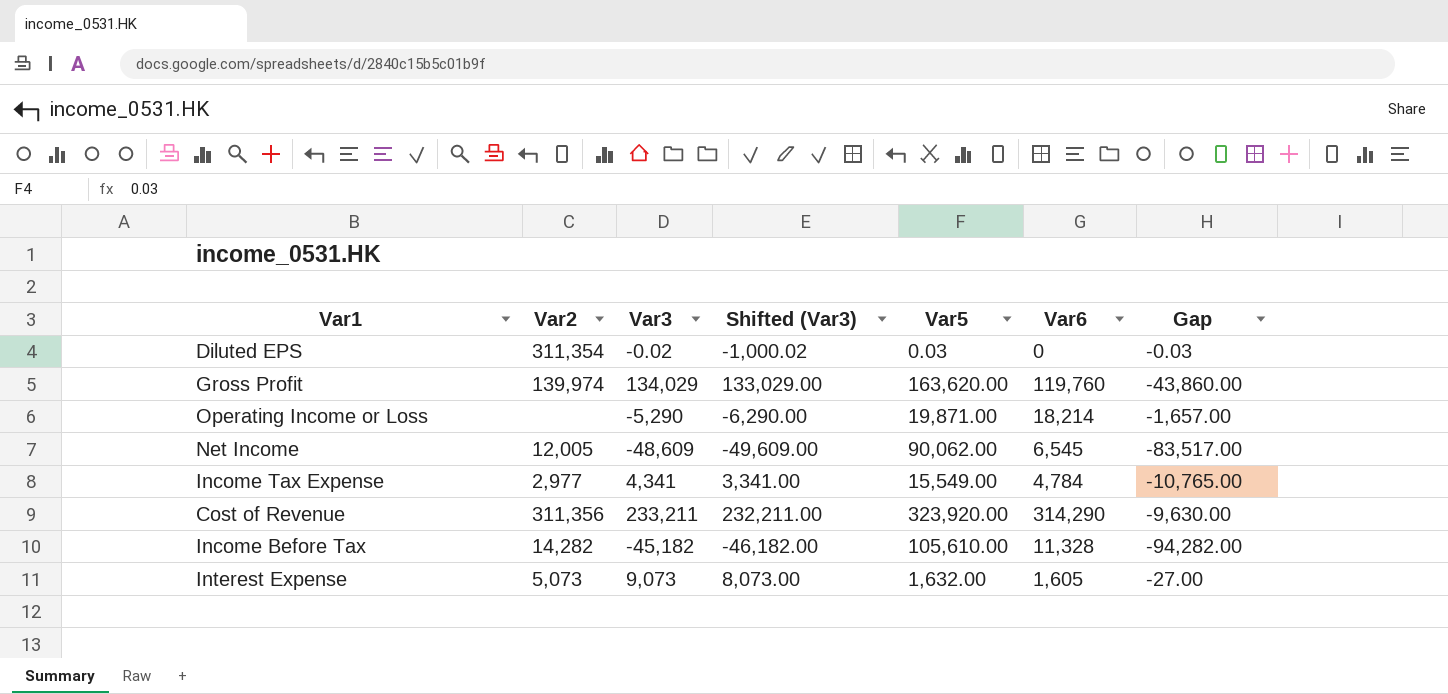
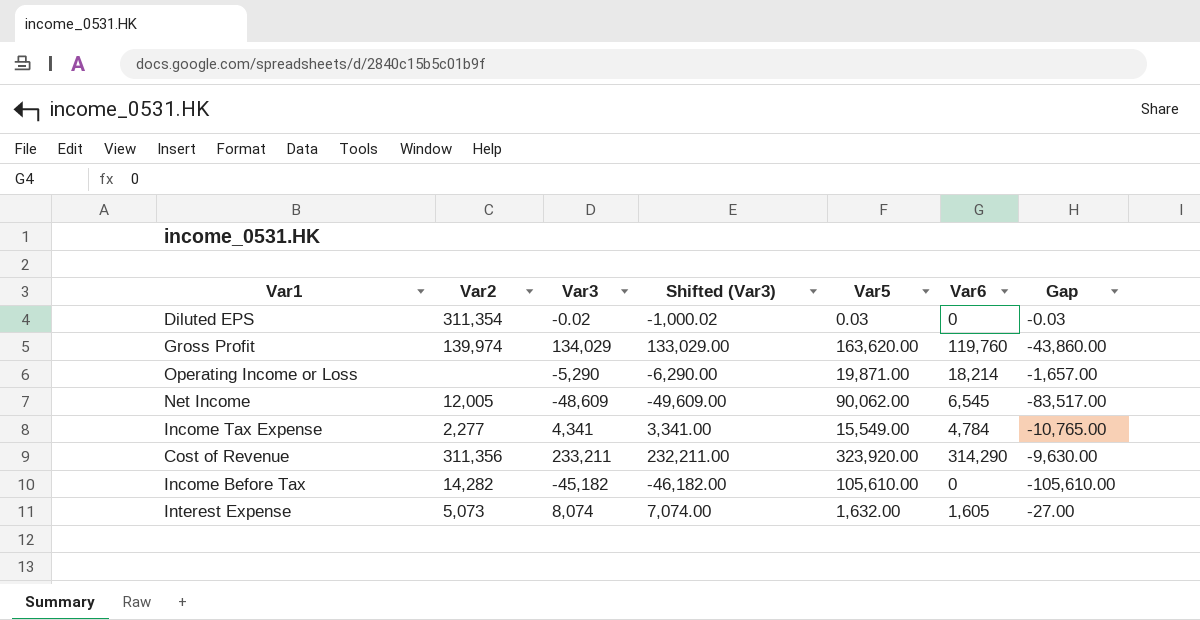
Income Tax Expense | Var2: 2,977 -> 2,277
Income Before Tax | Var6: 11,328 -> 0
Income Before Tax | Gap: -94,282.00 -> -105,610.00
Interest Expense | Var3: 9,073 -> 8,074
Interest Expense | Shifted (Var3): 8,073.00 -> 7,074.00

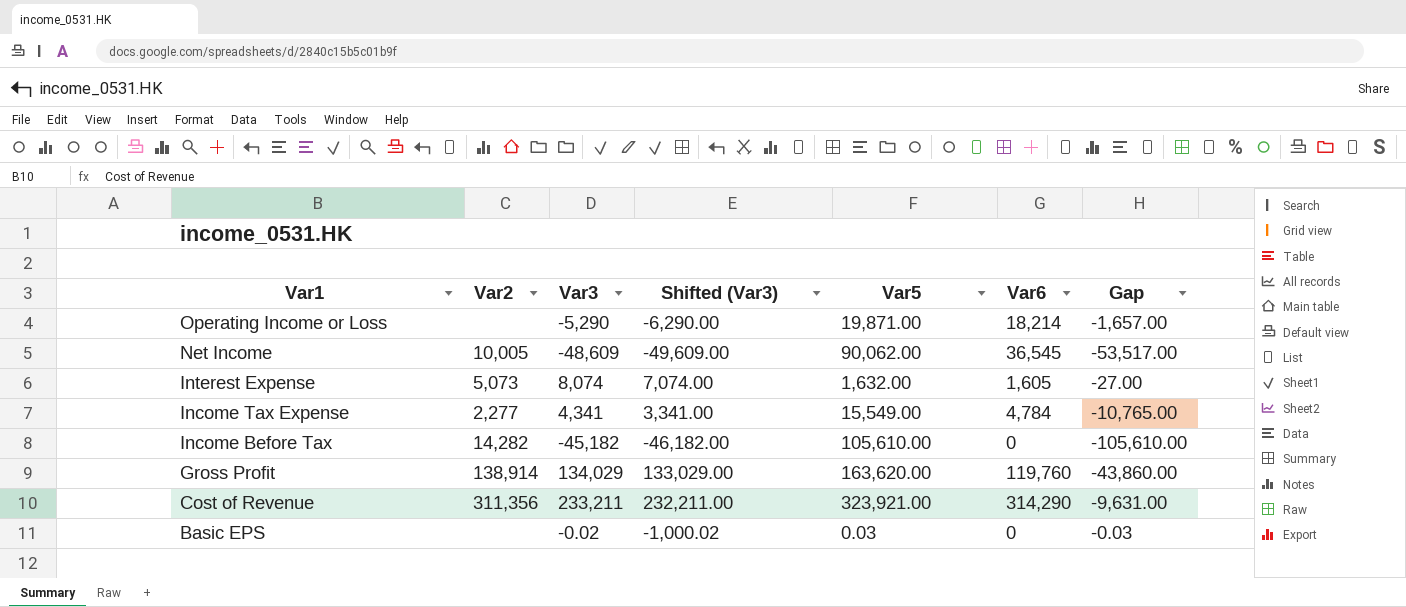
row order: none -> Var1 descending
row Diluted EPS: 311,354 | -0.02 | -1,000.02 | 0.03 | 0 | -0.03 -> none
Net Income | Var2: 12,005 -> 10,005
Net Income | Var6: 6,545 -> 36,545
Net Income | Gap: -83,517.00 -> -53,517.00
Gross Profit | Var2: 139,974 -> 138,914
Cost of Revenue | Var5: 323,920.00 -> 323,921.00
Cost of Revenue | Gap: -9,630.00 -> -9,631.00
row Basic EPS: none -> none | -0.02 | -1,000.02 | 0.03 | 0 | -0.03

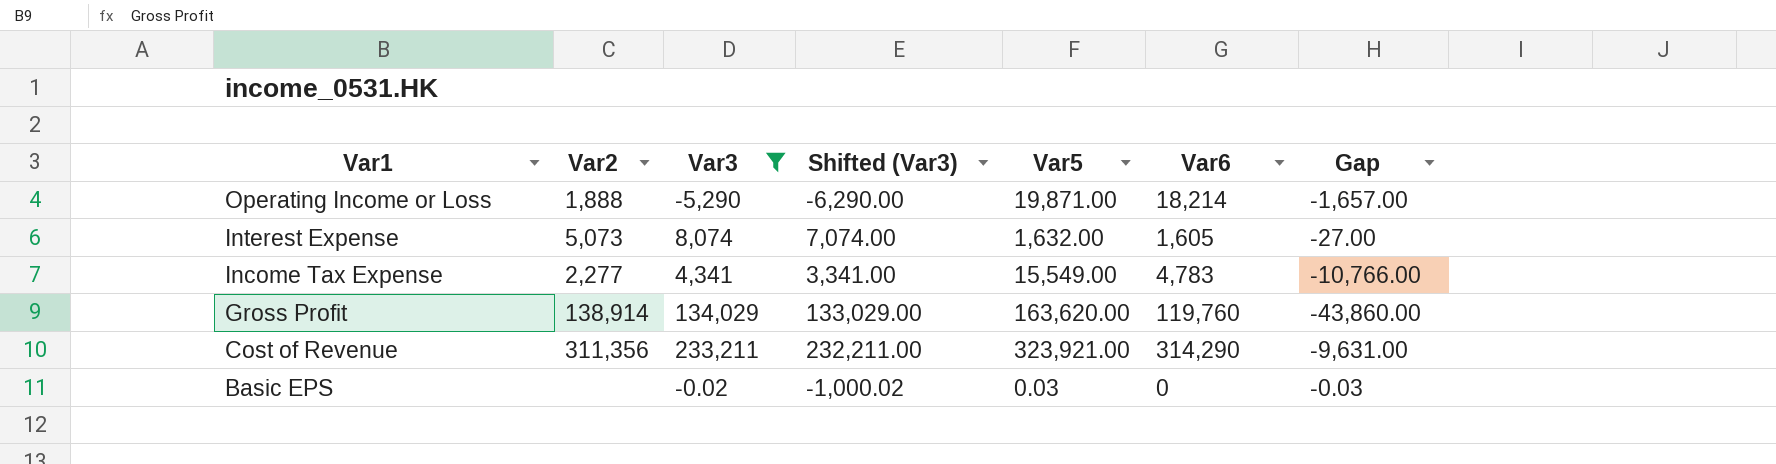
filter: none -> Var3 >= -5,290
Operating Income or Loss | Var2: none -> 1,888
Income Tax Expense | Var6: 4,784 -> 4,783
Income Tax Expense | Gap: -10,765.00 -> -10,766.00

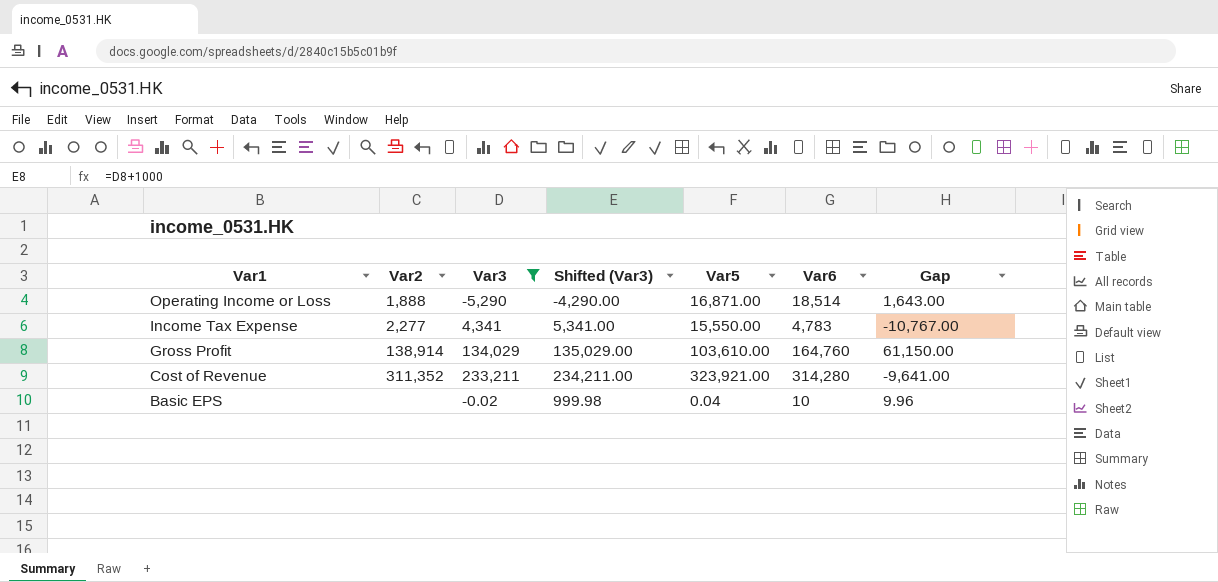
column Shifted (Var3) | formula: [Var3] - 1000 -> [Var3] + 1000
row Interest Expense: 5,073 | 8,074 | 7,074.00 | 1,632.00 | 1,605 | -27.00 -> none
Operating Income or Loss | Var5: 19,871.00 -> 16,871.00
Operating Income or Loss | Var6: 18,214 -> 18,514
Operating Income or Loss | Gap: -1,657.00 -> 1,643.00
Income Tax Expense | Var5: 15,549.00 -> 15,550.00
Income Tax Expense | Gap: -10,766.00 -> -10,767.00
Gross Profit | Var5: 163,620.00 -> 103,610.00
Gross Profit | Var6: 119,760 -> 164,760
Gross Profit | Gap: -43,860.00 -> 61,150.00
Cost of Revenue | Var2: 311,356 -> 311,352
Cost of Revenue | Var6: 314,290 -> 314,280
Cost of Revenue | Gap: -9,631.00 -> -9,641.00
Basic EPS | Var5: 0.03 -> 0.04
Basic EPS | Var6: 0 -> 10
Basic EPS | Gap: -0.03 -> 9.96

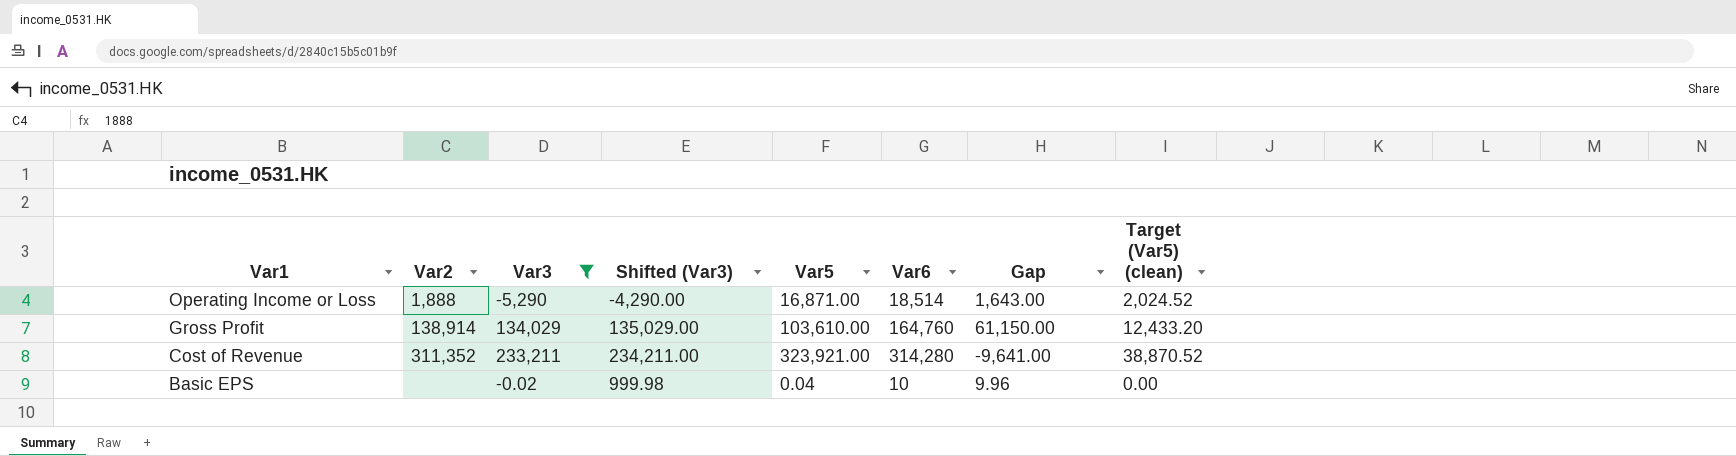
column Target (Var5) (clean) | formula: none -> [Var5] * 0.12
row Income Tax Expense: 2,277 | 4,341 | 5,341.00 | 15,550.00 | 4,783 | -10,767.00 -> none

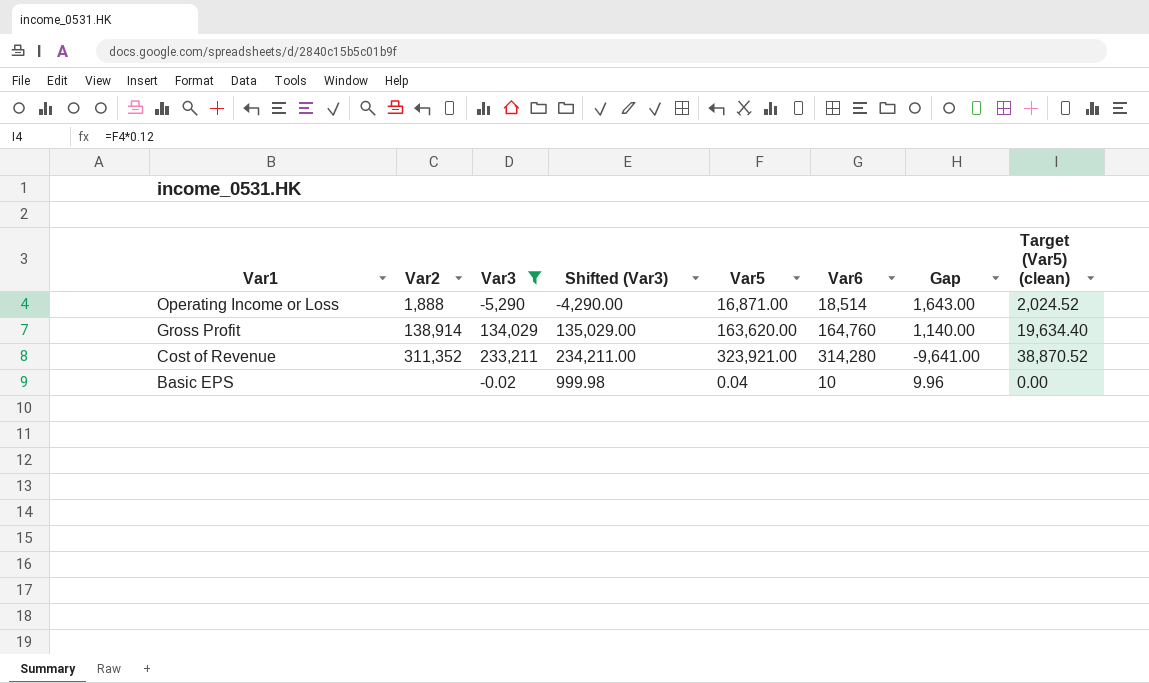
Gross Profit | Var5: 103,610.00 -> 163,620.00
Gross Profit | Gap: 61,150.00 -> 1,140.00
Gross Profit | Target (Var5) (clean): 12,433.20 -> 19,634.40

